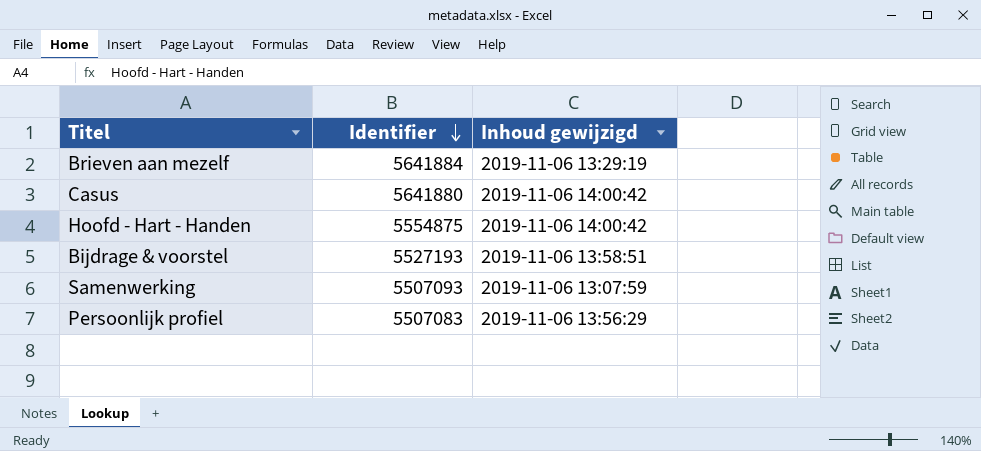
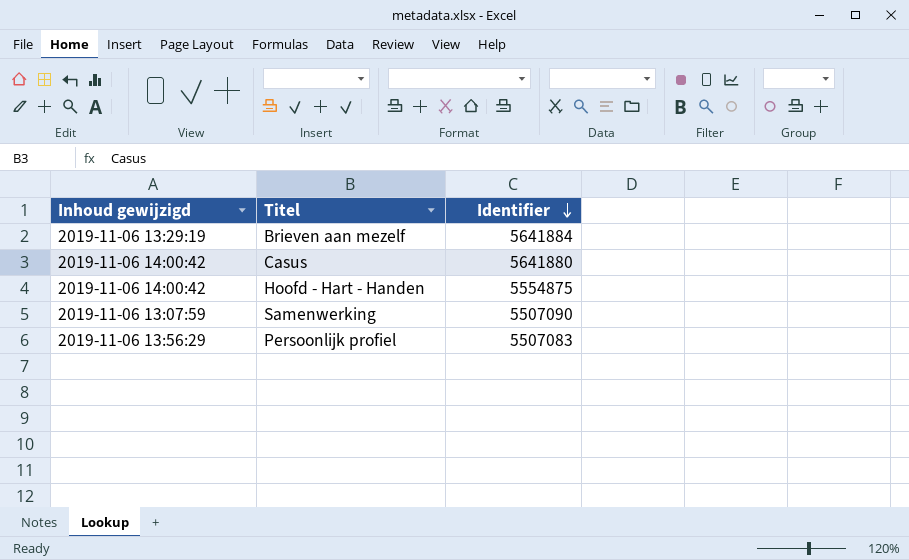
column Inhoud gewijzigd | position: 3 -> 1
row Bijdrage & voorstel: 5527193 | 2019-11-06 13:58:51 -> none
Samenwerking | Identifier: 5507093 -> 5507090

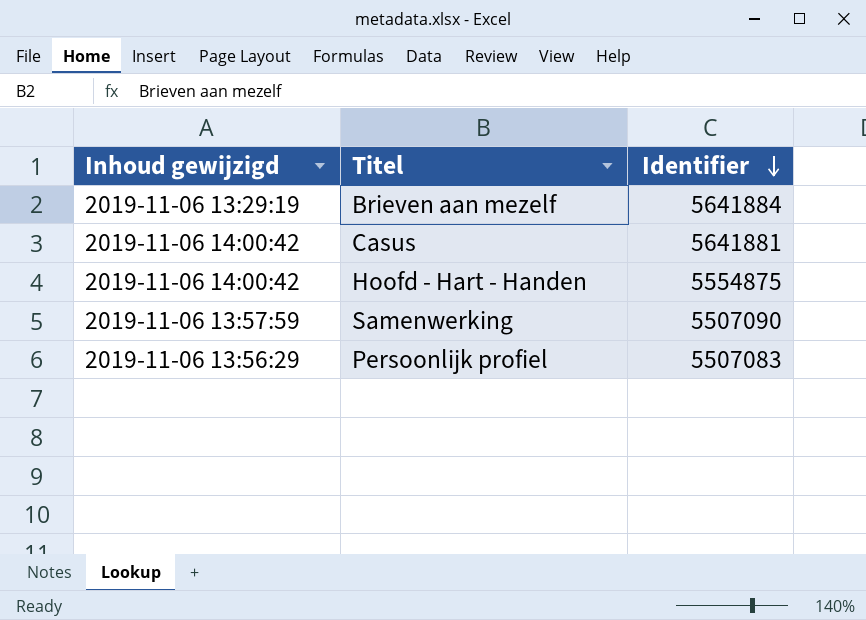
Casus | Identifier: 5641880 -> 5641881
Samenwerking | Inhoud gewijzigd: 2019-11-06 13:07:59 -> 2019-11-06 13:57:59

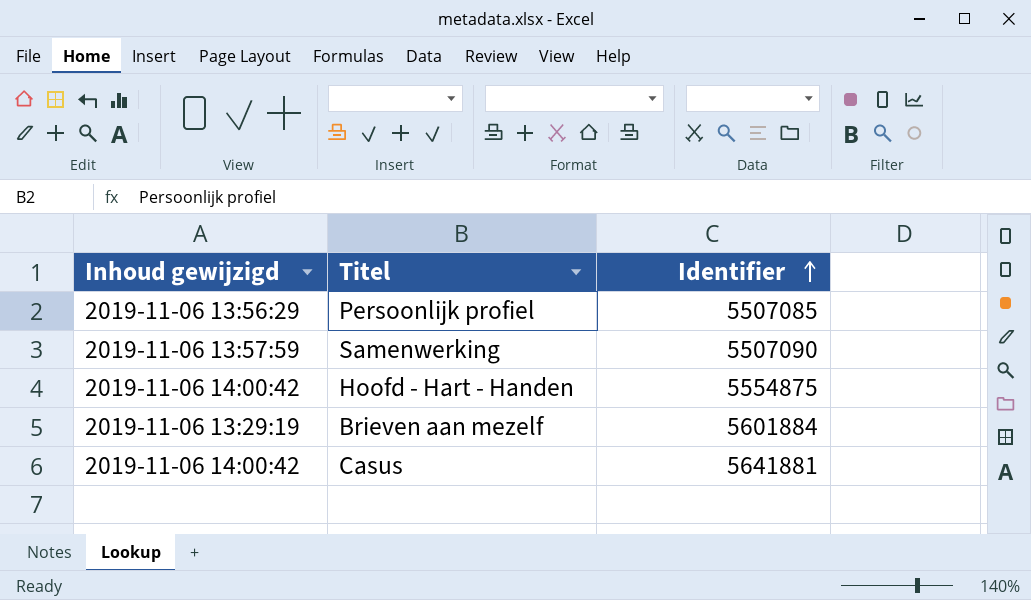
row order: Identifier descending -> Identifier ascending
Persoonlijk profiel | Identifier: 5507083 -> 5507085
Brieven aan mezelf | Identifier: 5641884 -> 5601884

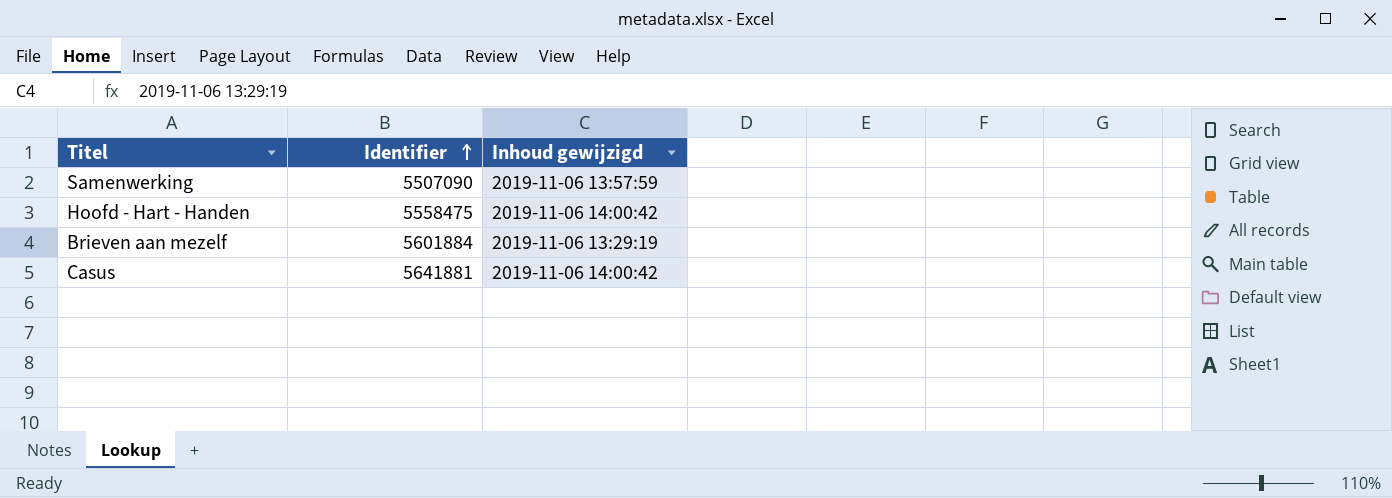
column Inhoud gewijzigd | position: 1 -> 3
row Persoonlijk profiel: 2019-11-06 13:56:29 | 5507085 -> none
Hoofd - Hart - Handen | Identifier: 5554875 -> 5558475

